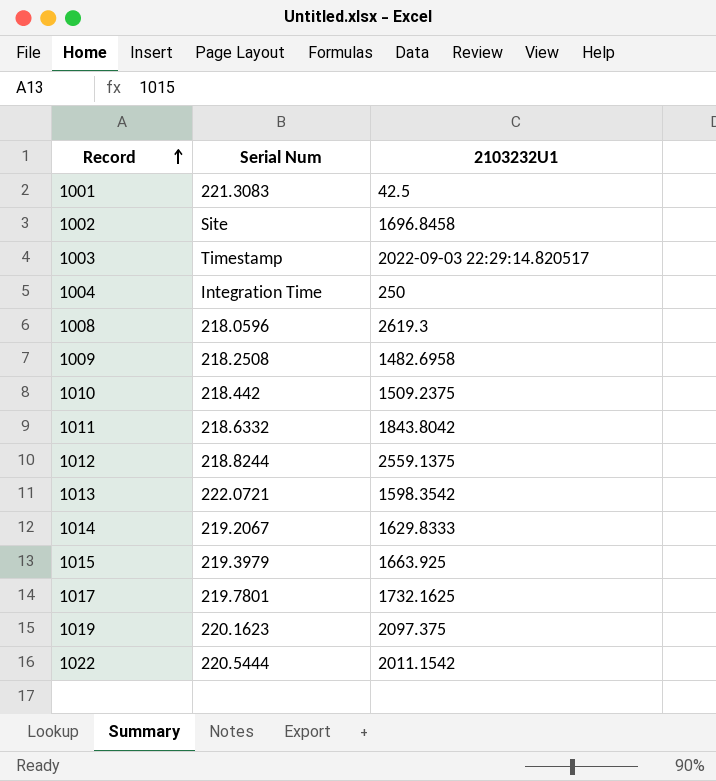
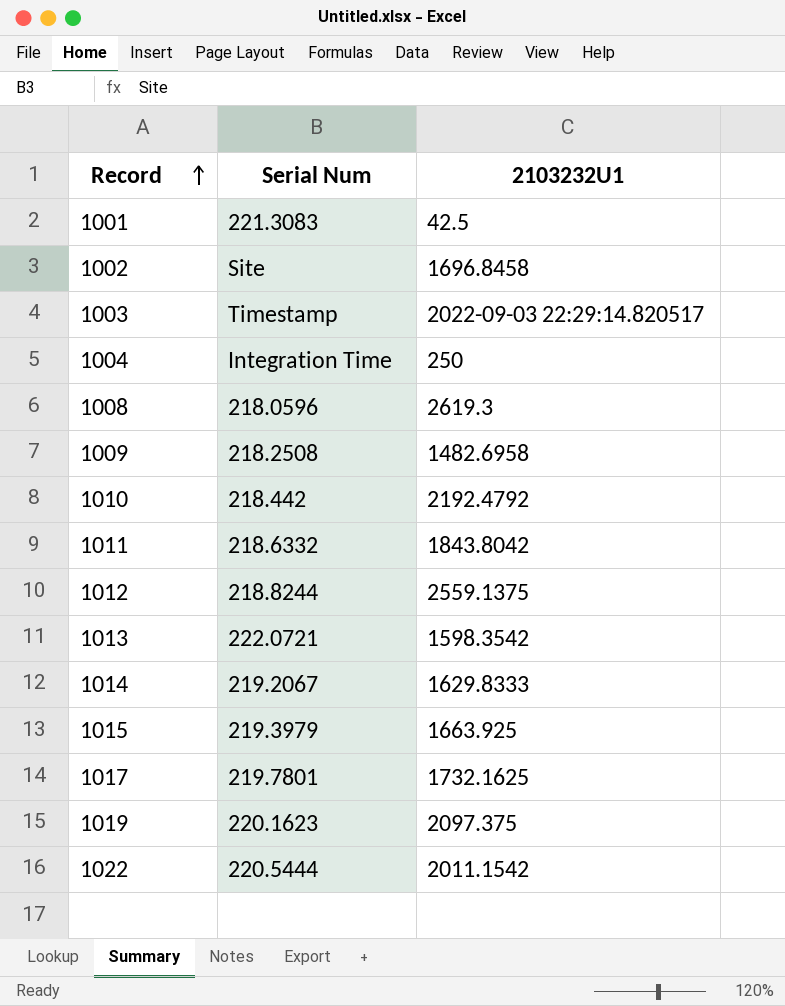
1010 | 2103232U1: 1509.2375 -> 2192.4792

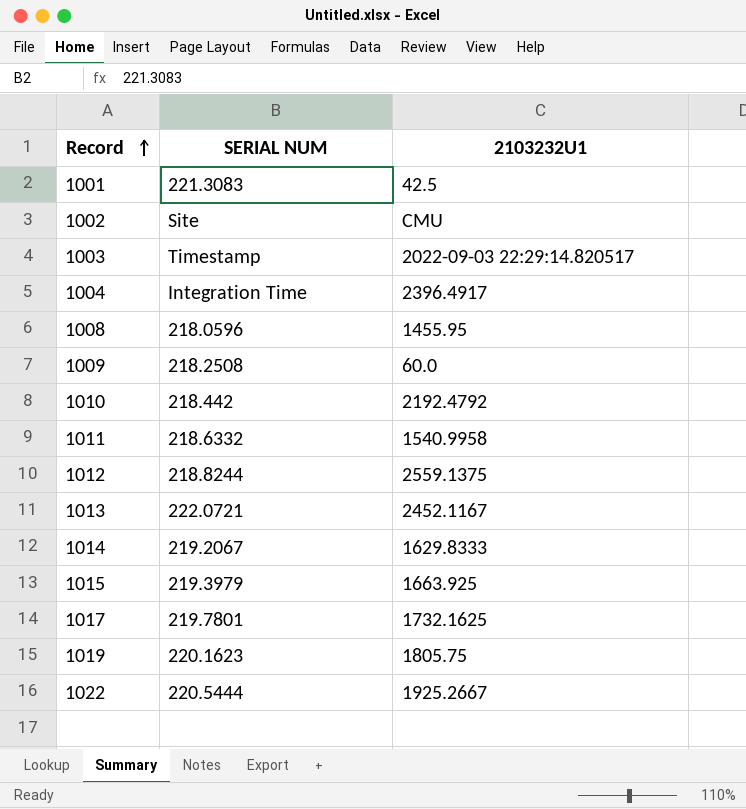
column name: Serial Num -> SERIAL NUM
1002 | 2103232U1: 1696.8458 -> CMU
1004 | 2103232U1: 250 -> 2396.4917
1008 | 2103232U1: 2619.3 -> 1455.95
1009 | 2103232U1: 1482.6958 -> 60.0
1011 | 2103232U1: 1843.8042 -> 1540.9958
1013 | 2103232U1: 1598.3542 -> 2452.1167
1019 | 2103232U1: 2097.375 -> 1805.75
1022 | 2103232U1: 2011.1542 -> 1925.2667

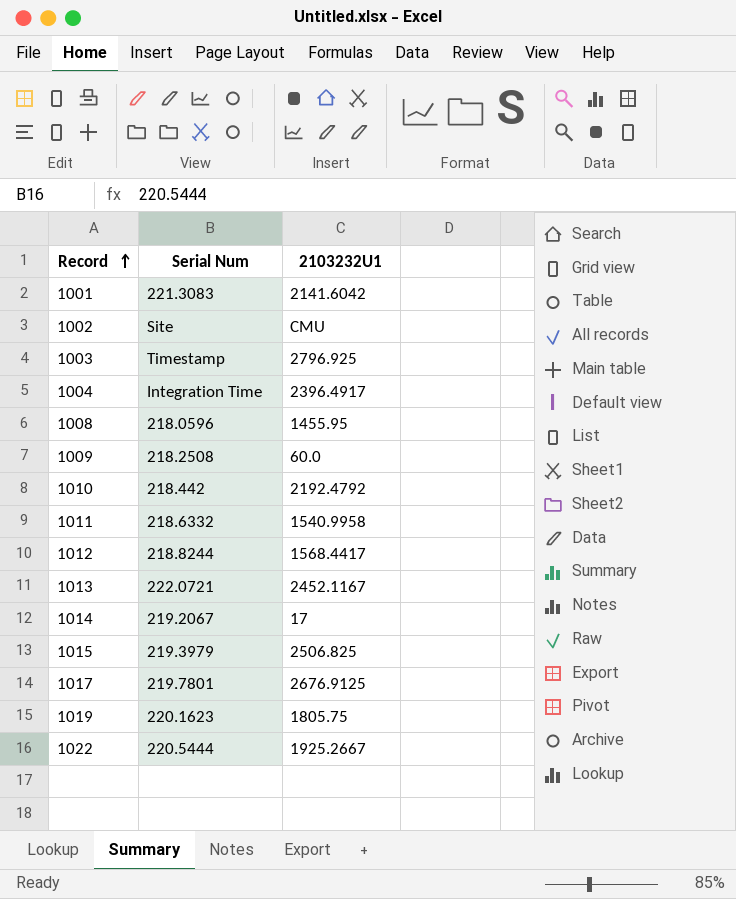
column name: SERIAL NUM -> Serial Num
1001 | 2103232U1: 42.5 -> 2141.6042
1003 | 2103232U1: 2022-09-03 22:29:14.820517 -> 2796.925
1012 | 2103232U1: 2559.1375 -> 1568.4417
1014 | 2103232U1: 1629.8333 -> 17
1015 | 2103232U1: 1663.925 -> 2506.825
1017 | 2103232U1: 1732.1625 -> 2676.9125

